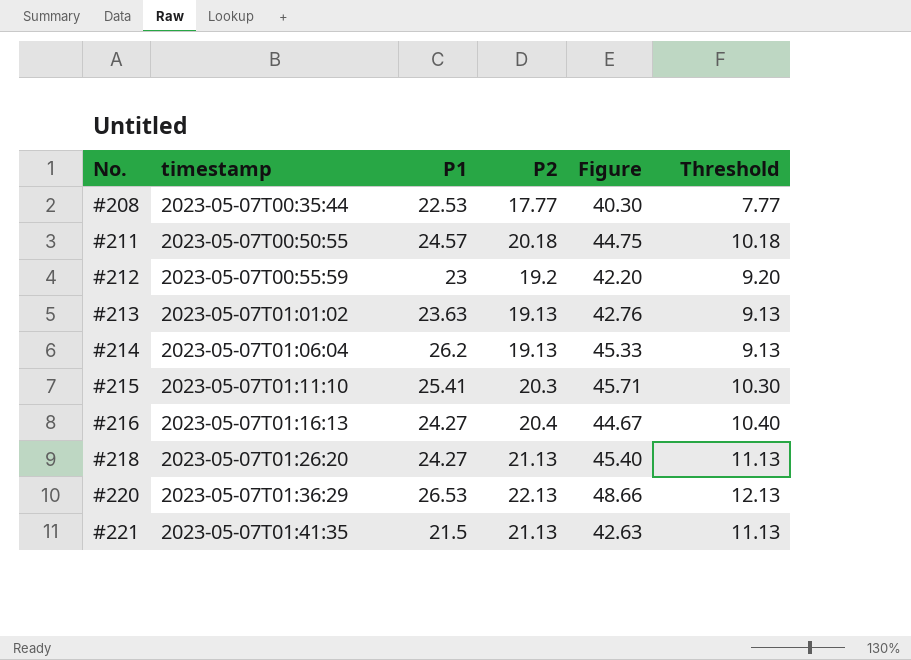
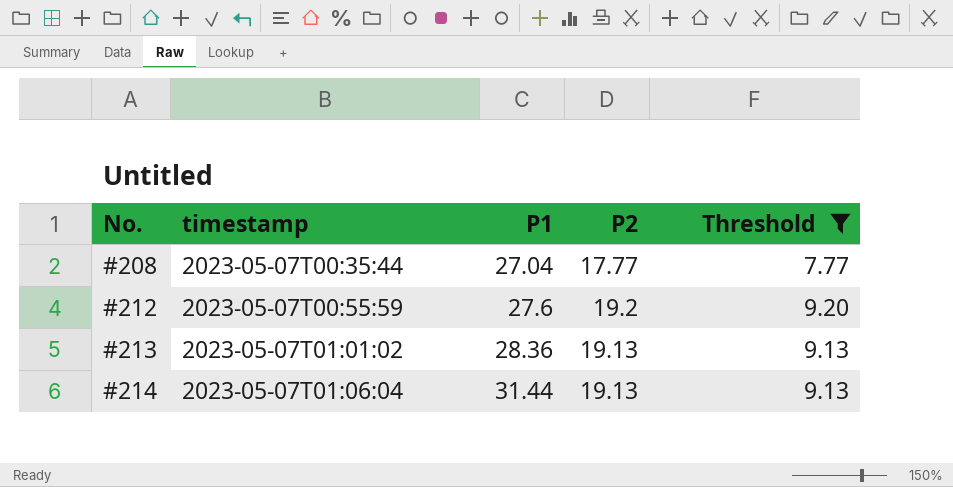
filter: none -> Threshold <= 9.20
column Figure | formula: [P1] + [P2] -> none
#208 | P1: 22.53 -> 27.04
#212 | P1: 23 -> 27.6
#213 | P1: 23.63 -> 28.36
#214 | P1: 26.2 -> 31.44

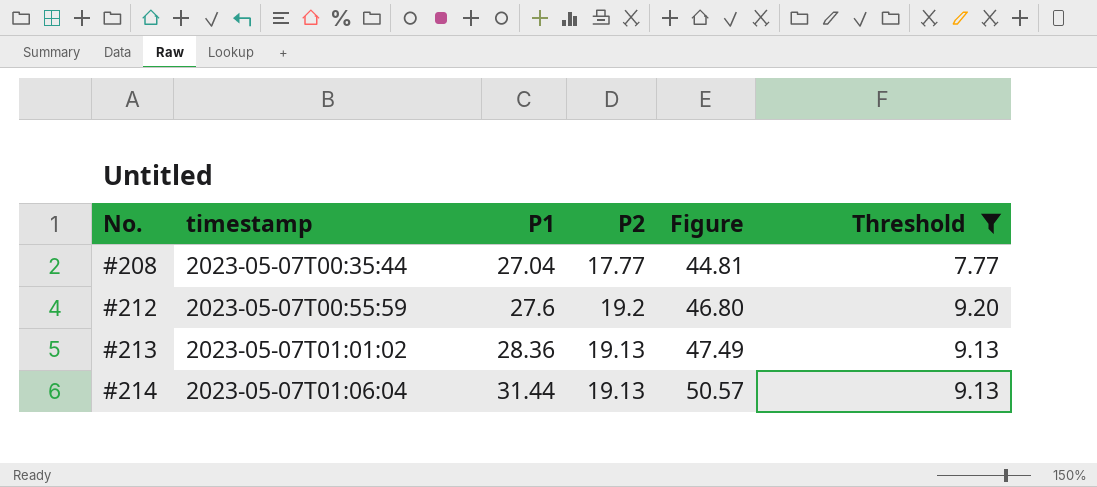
column Figure | formula: none -> [P1] + [P2]

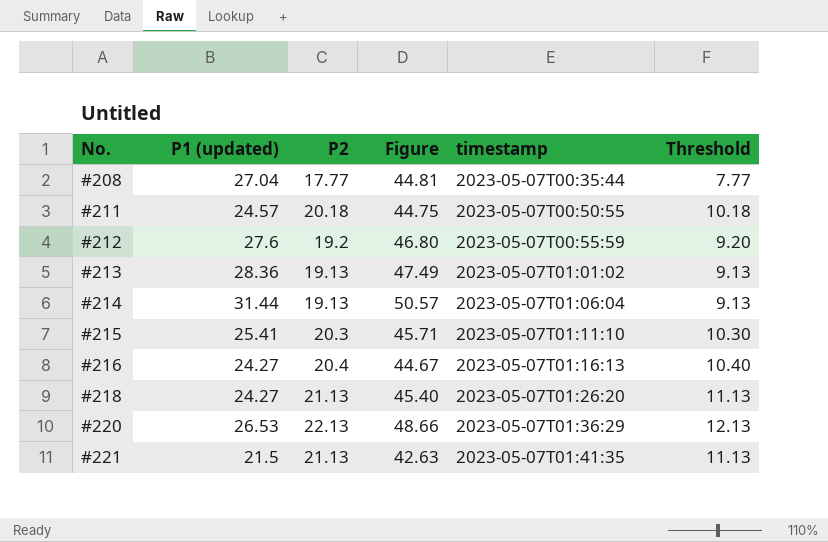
filter: Threshold <= 9.20 -> none
column name: P1 -> P1 (updated)
column timestamp | position: 2 -> 5

